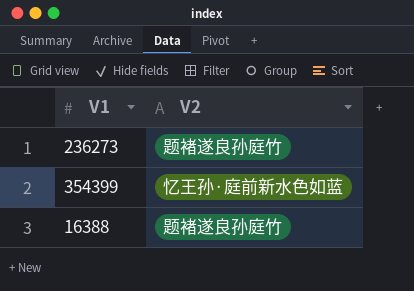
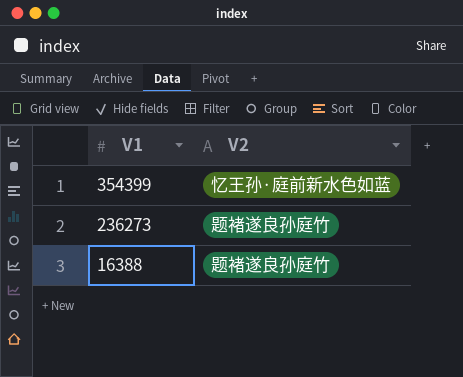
row order: none -> V1 descending

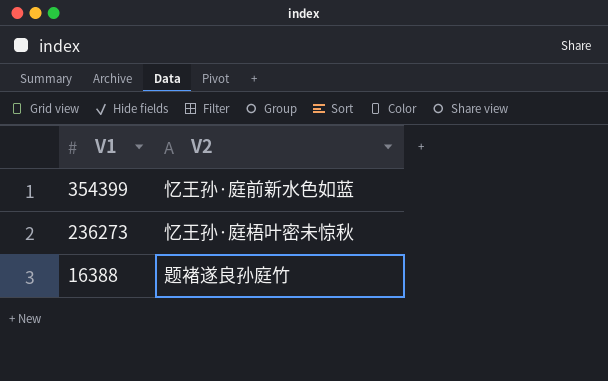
236273 | V2: 题褚遂良孙庭竹 -> 忆王孙·庭梧叶密未惊秋

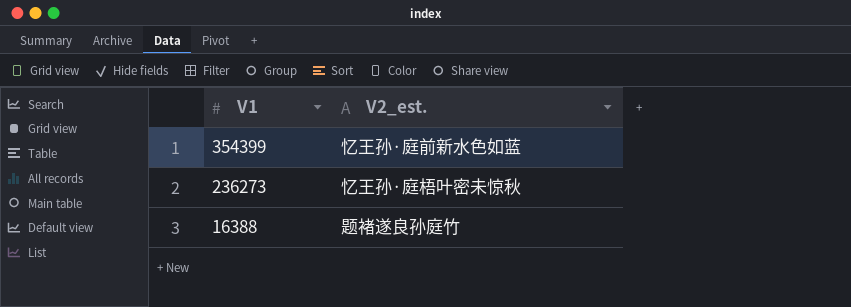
column name: V2 -> V2_est.

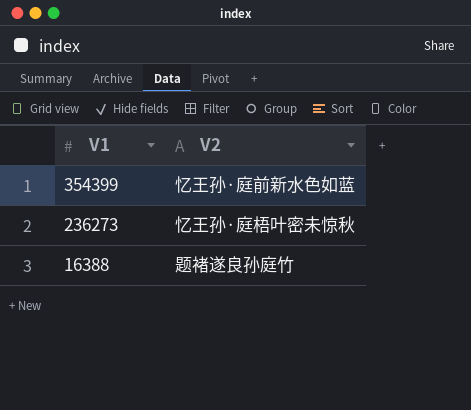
column name: V2_est. -> V2

